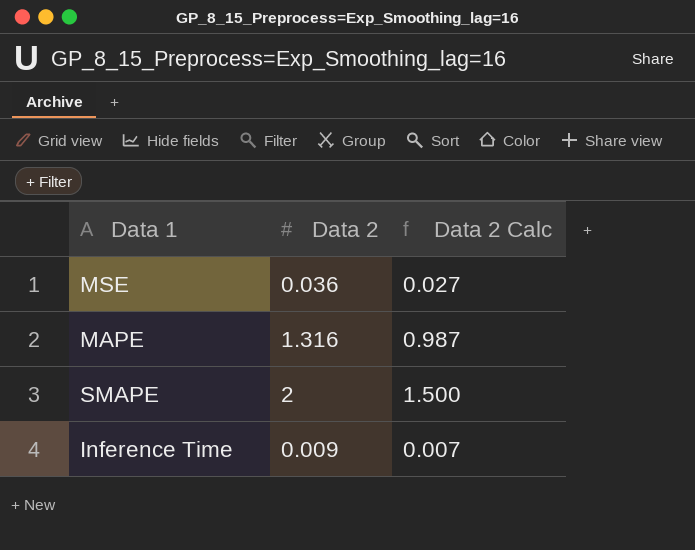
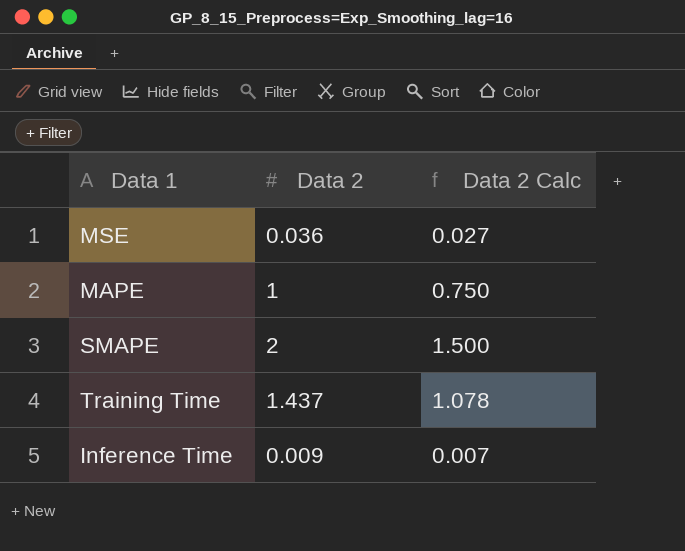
MAPE | Data 2: 1.316 -> 1
MAPE | Data 2 Calc: 0.987 -> 0.750
row Training Time: none -> 1.437 | 1.078

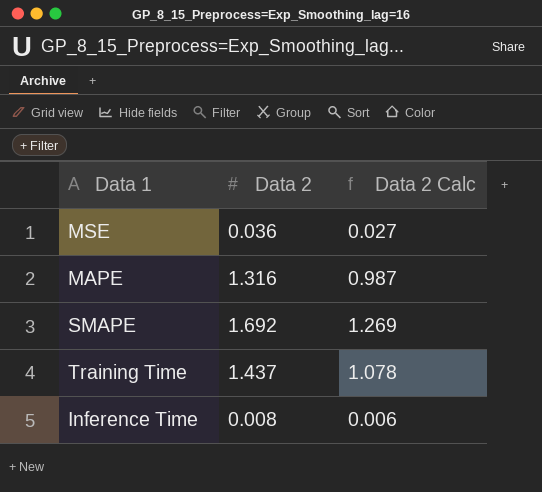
MAPE | Data 2: 1 -> 1.316
MAPE | Data 2 Calc: 0.750 -> 0.987
SMAPE | Data 2: 2 -> 1.692
SMAPE | Data 2 Calc: 1.500 -> 1.269
Inference Time | Data 2: 0.009 -> 0.008
Inference Time | Data 2 Calc: 0.007 -> 0.006

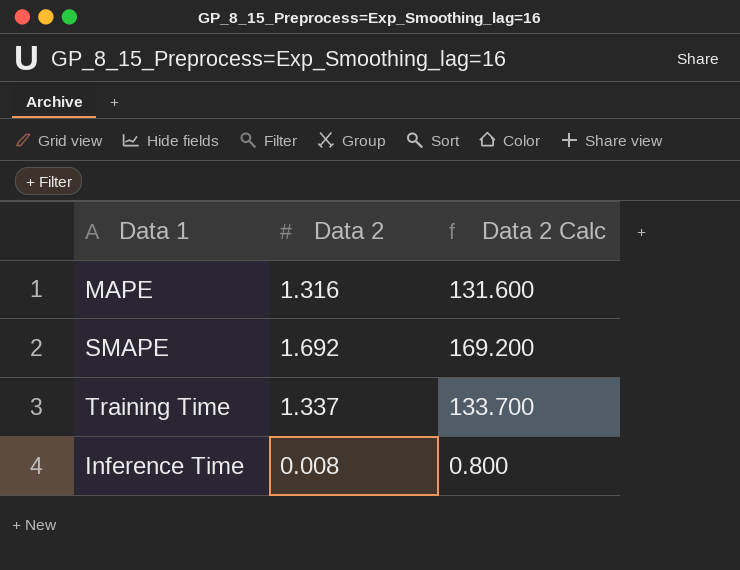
column Data 2 Calc | formula: [Data 2] * 0.75 -> [Data 2] * 100
row MSE: 0.036 | 0.027 -> none
Training Time | Data 2: 1.437 -> 1.337

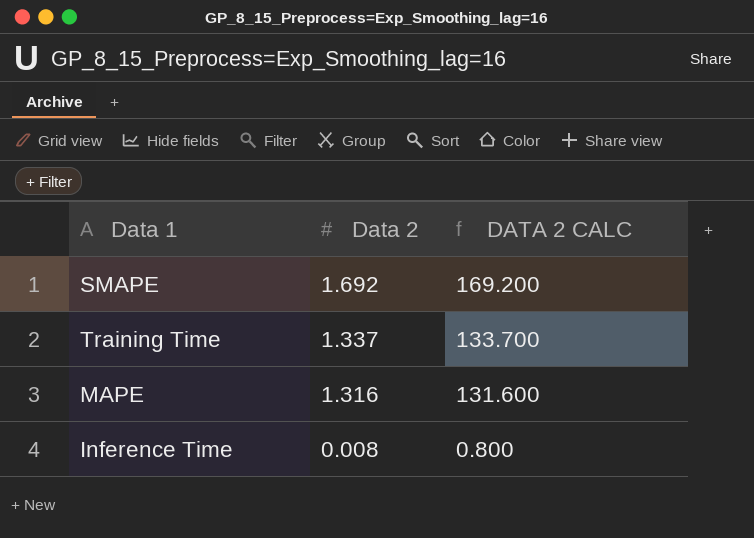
row order: none -> Data 2 descending
column name: Data 2 Calc -> DATA 2 CALC

